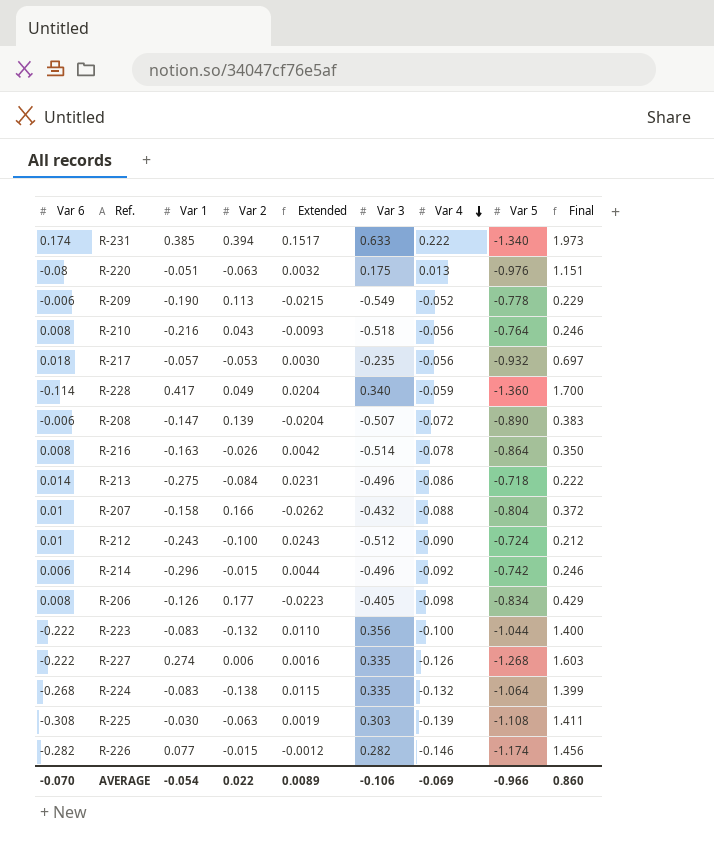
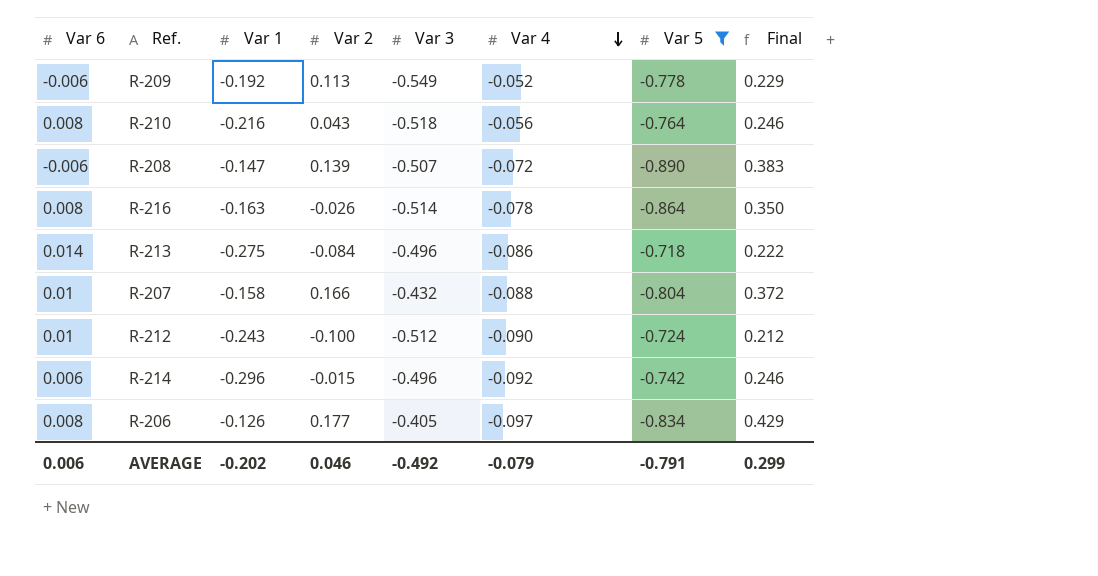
filter: none -> Var 5 >= -0.890
column Extended | formula: [Var 1] * [Var 2] -> none
R-209 | Var 1: -0.190 -> -0.192
R-206 | Var 4: -0.098 -> -0.097
AVERAGE | Var 6: -0.070 -> 0.006
AVERAGE | Var 1: -0.054 -> -0.202
AVERAGE | Var 2: 0.022 -> 0.046
AVERAGE | Var 3: -0.106 -> -0.492
AVERAGE | Var 4: -0.069 -> -0.079
AVERAGE | Var 5: -0.966 -> -0.791
AVERAGE | Final: 0.860 -> 0.299

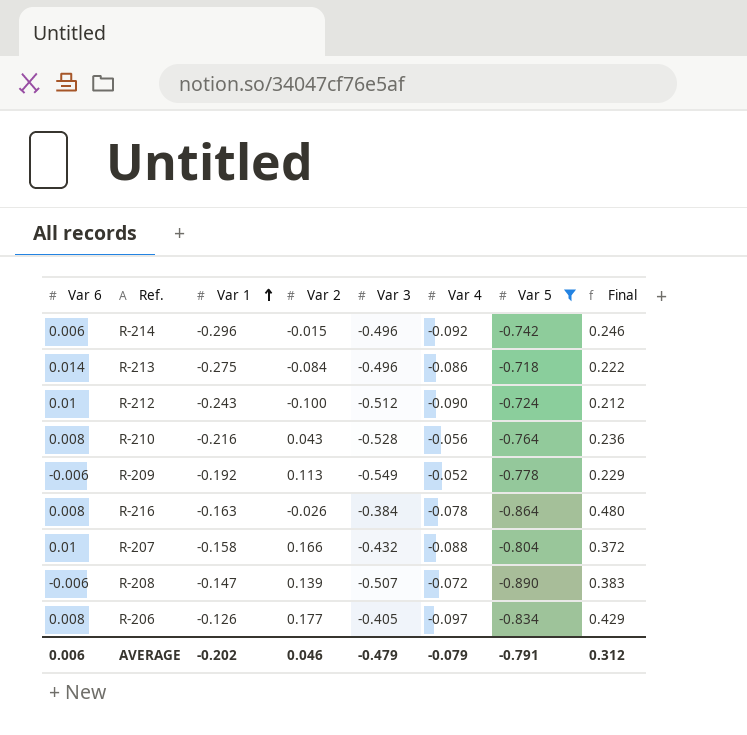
row order: Var 4 descending -> Var 1 ascending
R-210 | Var 3: -0.518 -> -0.528
R-210 | Final: 0.246 -> 0.236
R-216 | Var 3: -0.514 -> -0.384
R-216 | Final: 0.350 -> 0.480
AVERAGE | Var 3: -0.492 -> -0.479
AVERAGE | Final: 0.299 -> 0.312

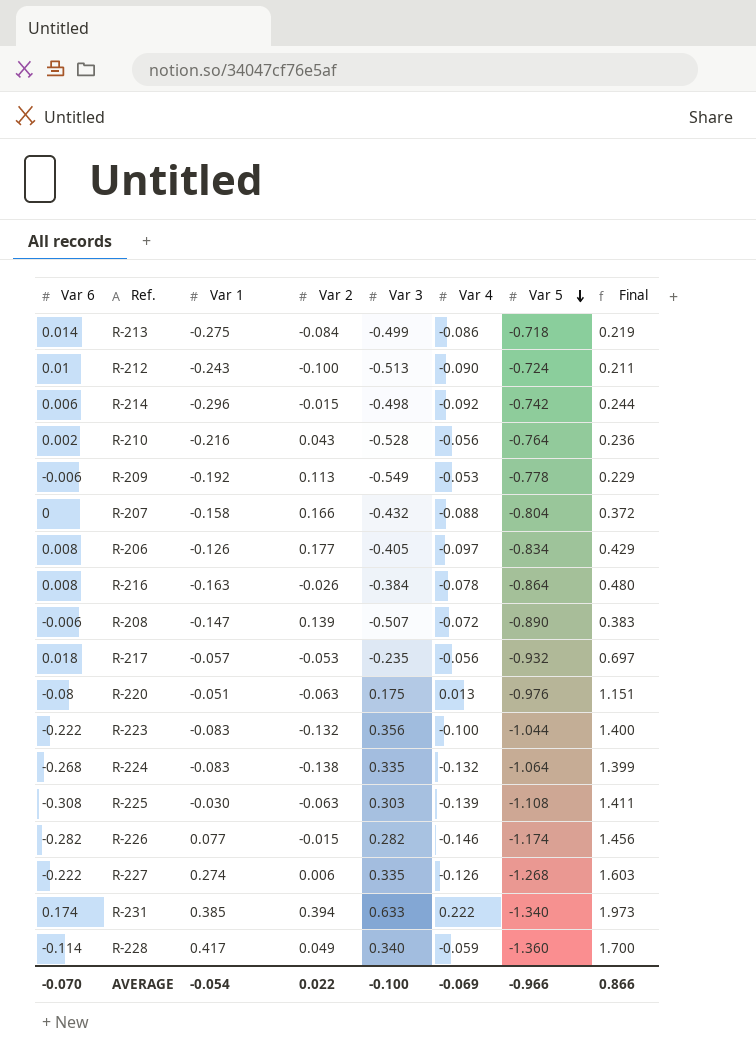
filter: Var 5 >= -0.890 -> none
row order: Var 1 ascending -> Var 5 descending
R-213 | Var 3: -0.496 -> -0.499
R-213 | Final: 0.222 -> 0.219
R-212 | Var 3: -0.512 -> -0.513
R-212 | Final: 0.212 -> 0.211
R-214 | Var 3: -0.496 -> -0.498
R-214 | Final: 0.246 -> 0.244
R-210 | Var 6: 0.008 -> 0.002
R-209 | Var 4: -0.052 -> -0.053
R-207 | Var 6: 0.01 -> 0
AVERAGE | Var 6: 0.006 -> -0.070
AVERAGE | Var 1: -0.202 -> -0.054
AVERAGE | Var 2: 0.046 -> 0.022
AVERAGE | Var 3: -0.479 -> -0.100
AVERAGE | Var 4: -0.079 -> -0.069
AVERAGE | Var 5: -0.791 -> -0.966
AVERAGE | Final: 0.312 -> 0.866

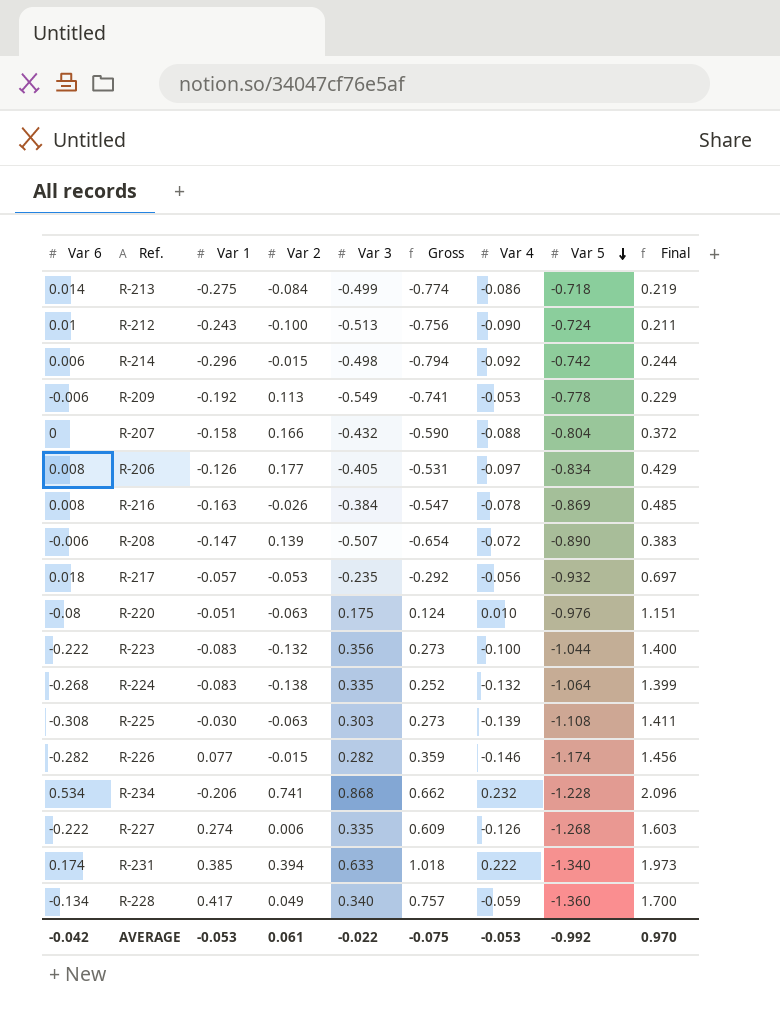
column Gross | formula: none -> [Var 1] + [Var 3]
row R-210: 0.002 | -0.216 | 0.043 | -0.528 | -0.056 | -0.764 | 0.236 -> none
R-216 | Var 5: -0.864 -> -0.869
R-216 | Final: 0.480 -> 0.485
R-220 | Var 4: 0.013 -> 0.010
row R-234: none -> 0.534 | -0.206 | 0.741 | 0.868 | 0.662 | 0.232 | -1.228 | 2.096
R-228 | Var 6: -0.114 -> -0.134
AVERAGE | Var 6: -0.070 -> -0.042
AVERAGE | Var 1: -0.054 -> -0.053
AVERAGE | Var 2: 0.022 -> 0.061
AVERAGE | Var 3: -0.100 -> -0.022
AVERAGE | Var 4: -0.069 -> -0.053
AVERAGE | Var 5: -0.966 -> -0.992
AVERAGE | Final: 0.866 -> 0.970

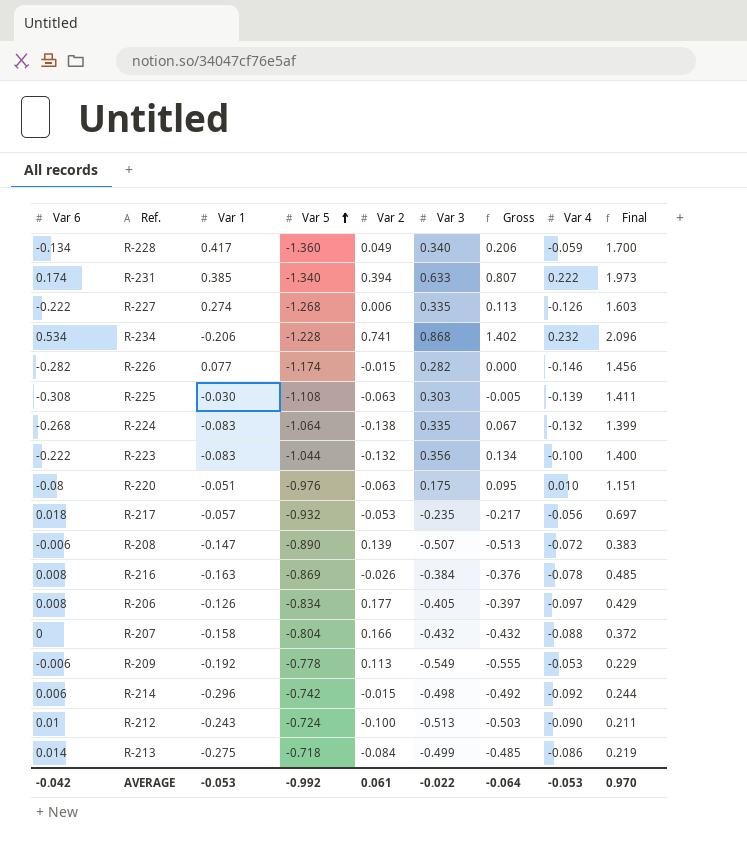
row order: Var 5 descending -> Var 5 ascending
column Var 5 | position: 8 -> 4
column Gross | formula: [Var 1] + [Var 3] -> [Var 6] + [Var 3]
AVERAGE | Gross: -0.075 -> -0.064

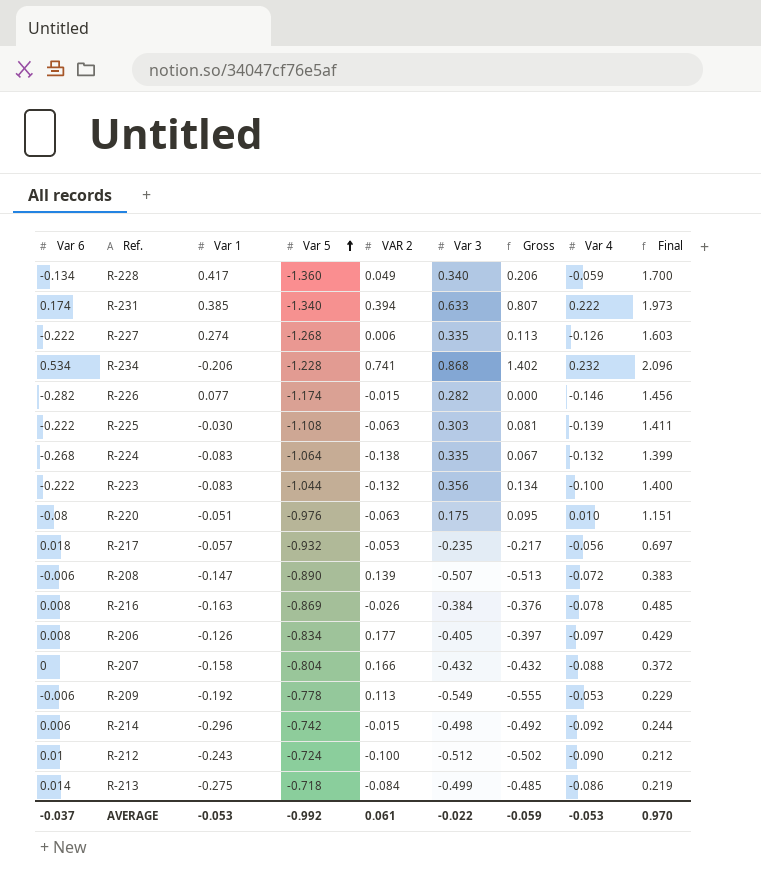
column name: Var 2 -> VAR 2
R-225 | Var 6: -0.308 -> -0.222
R-225 | Gross: -0.005 -> 0.081
R-212 | Var 3: -0.513 -> -0.512
R-212 | Gross: -0.503 -> -0.502
R-212 | Final: 0.211 -> 0.212
AVERAGE | Var 6: -0.042 -> -0.037
AVERAGE | Gross: -0.064 -> -0.059

